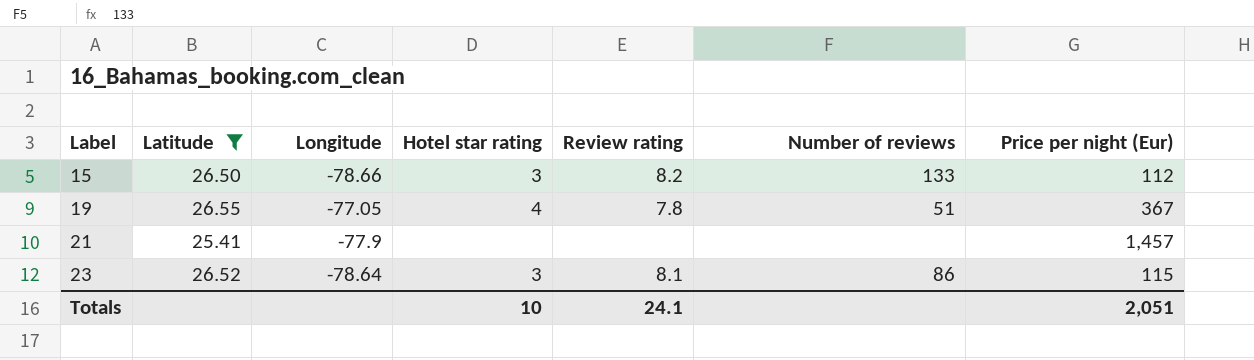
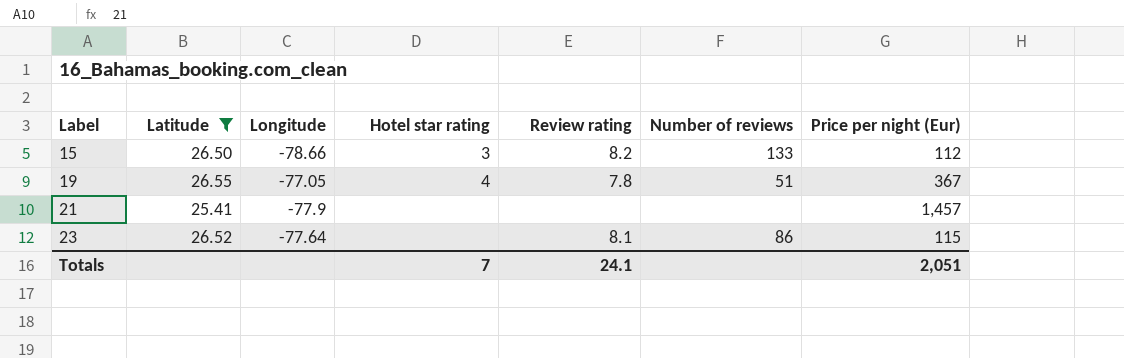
23 | Longitude: -78.64 -> -77.64
23 | Hotel star rating: 3 -> none
Totals | Hotel star rating: 10 -> 7

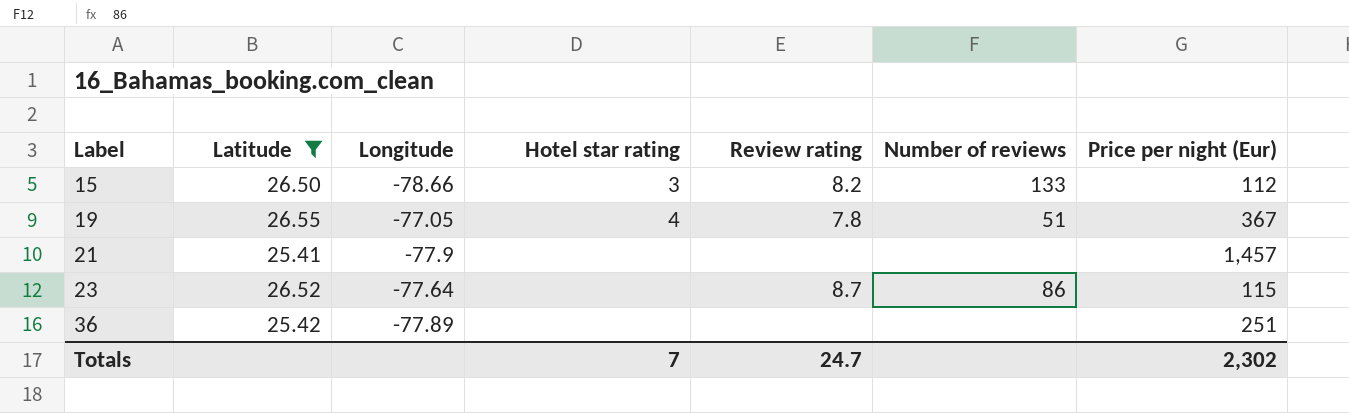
23 | Review rating: 8.1 -> 8.7
row 36: none -> 25.42 | -77.89 | none | none | none | 251
Totals | Review rating: 24.1 -> 24.7
Totals | Price per night (Eur): 2,051 -> 2,302

